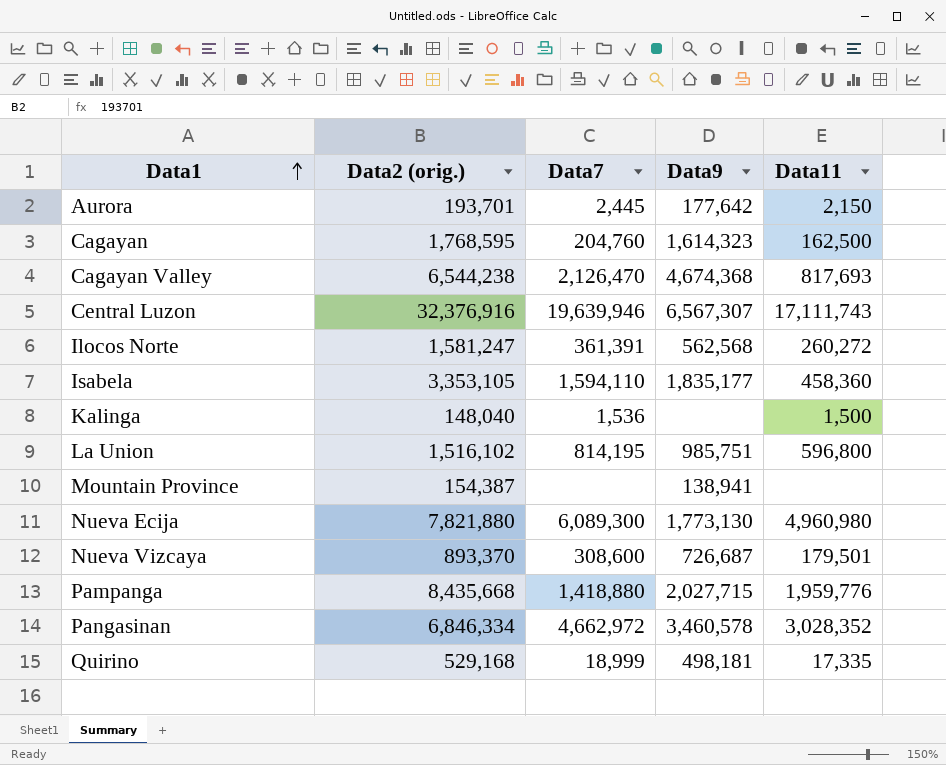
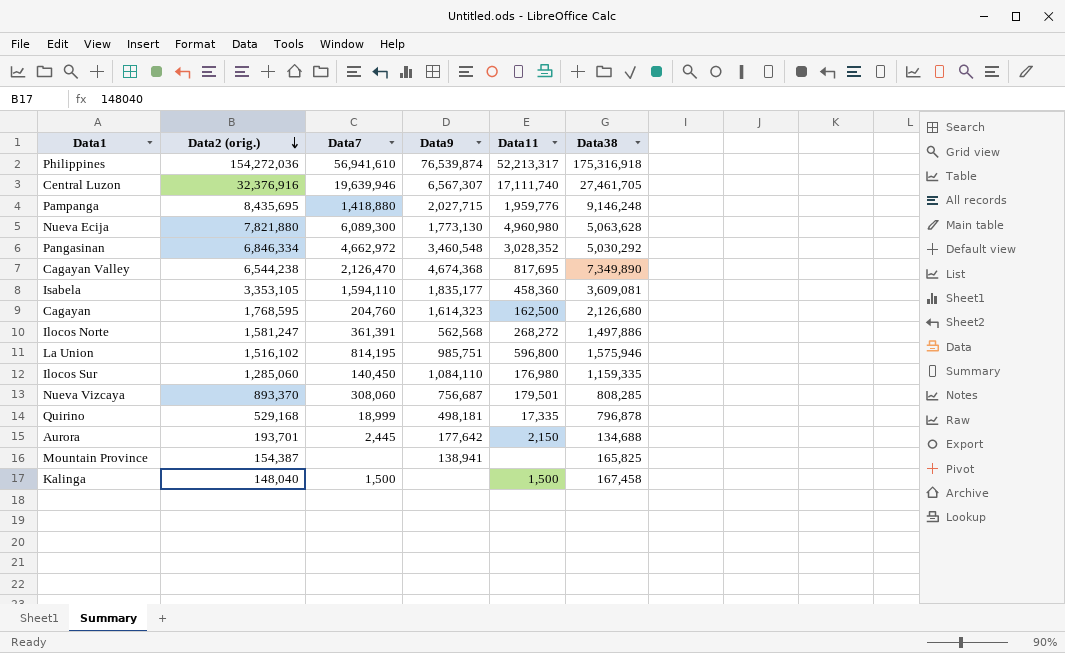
row order: Data1 ascending -> Data2 (orig.) descending
column Data38 | position: none -> 6
row Philippines: none -> 154,272,036 | 56,941,610 | 76,539,874 | 52,213,317 | 175,316,918
Central Luzon | Data11: 17,111,743 -> 17,111,740
Pampanga | Data2 (orig.): 8,435,668 -> 8,435,695
Pangasinan | Data9: 3,460,578 -> 3,460,548
Cagayan Valley | Data11: 817,693 -> 817,695
Ilocos Norte | Data11: 260,272 -> 268,272
row Ilocos Sur: none -> 1,285,060 | 140,450 | 1,084,110 | 176,980 | 1,159,335
Nueva Vizcaya | Data7: 308,600 -> 308,060
Nueva Vizcaya | Data9: 726,687 -> 756,687
Kalinga | Data7: 1,536 -> 1,500

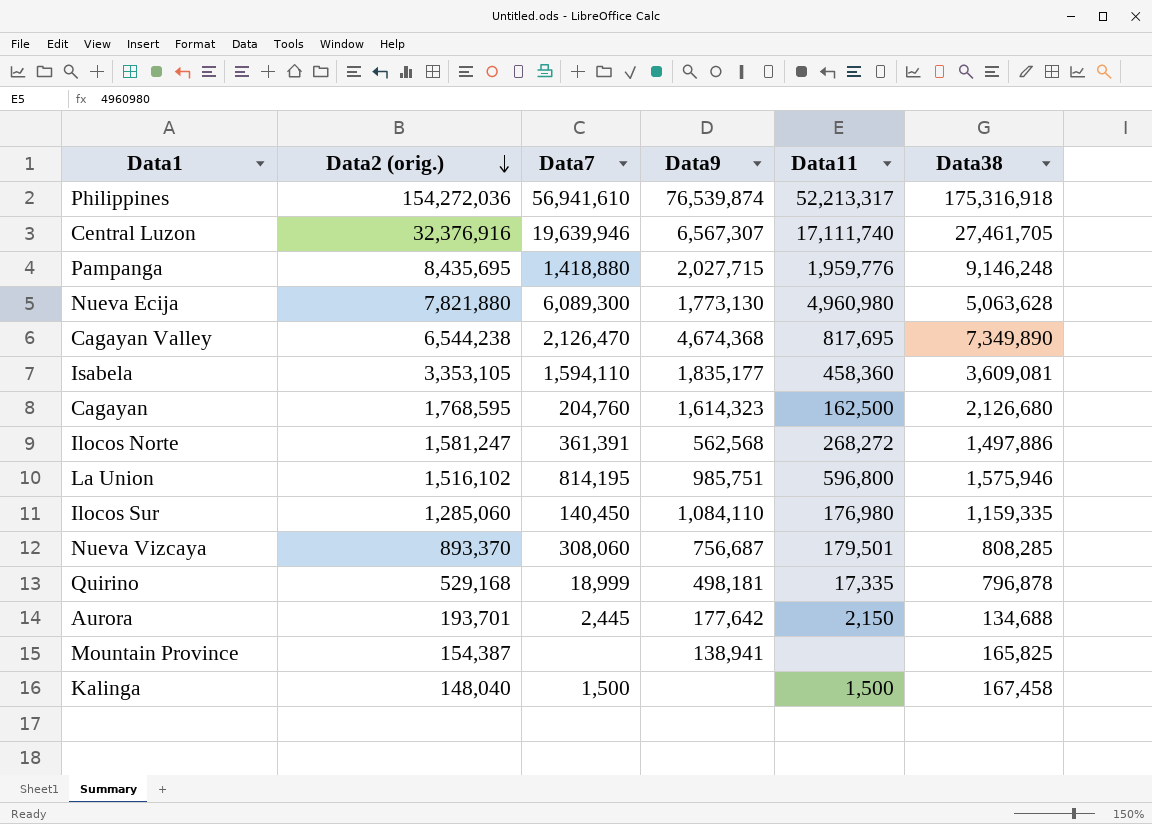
row Pangasinan: 6,846,334 | 4,662,972 | 3,460,548 | 3,028,352 | 5,030,292 -> none

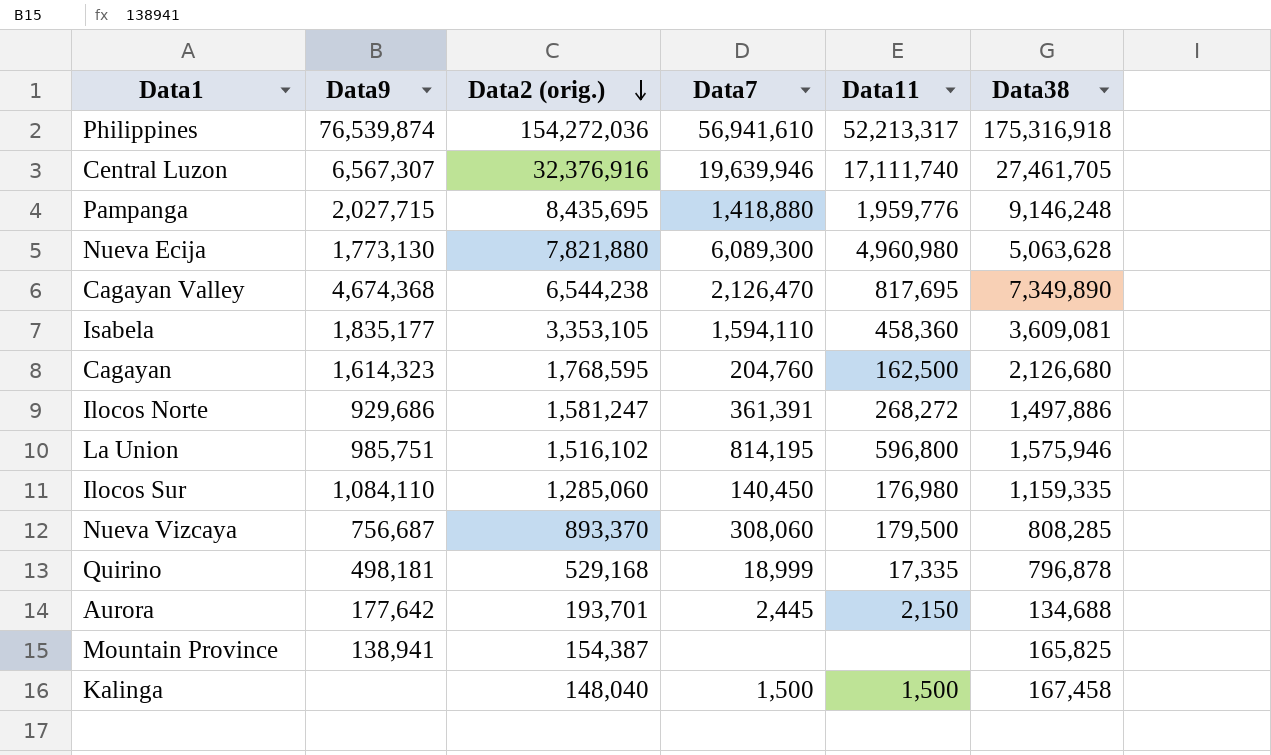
column Data9 | position: 4 -> 2
Ilocos Norte | Data9: 562,568 -> 929,686
Nueva Vizcaya | Data11: 179,501 -> 179,500

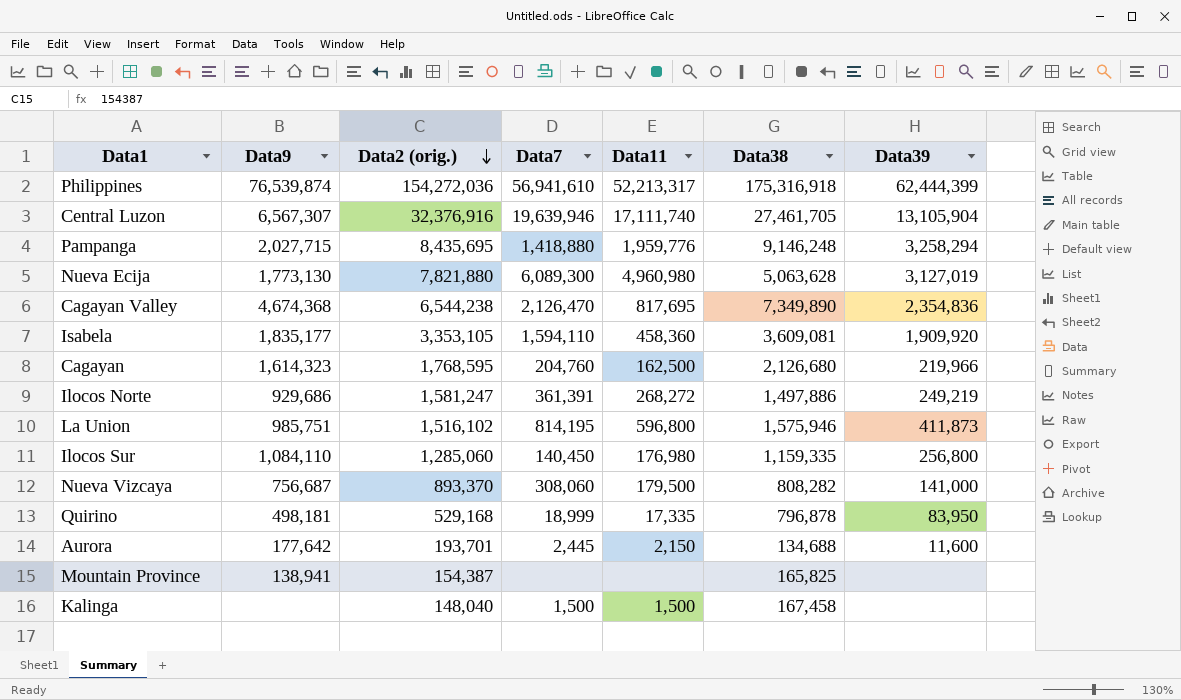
column Data39 | position: none -> 7
Nueva Vizcaya | Data38: 808,285 -> 808,282

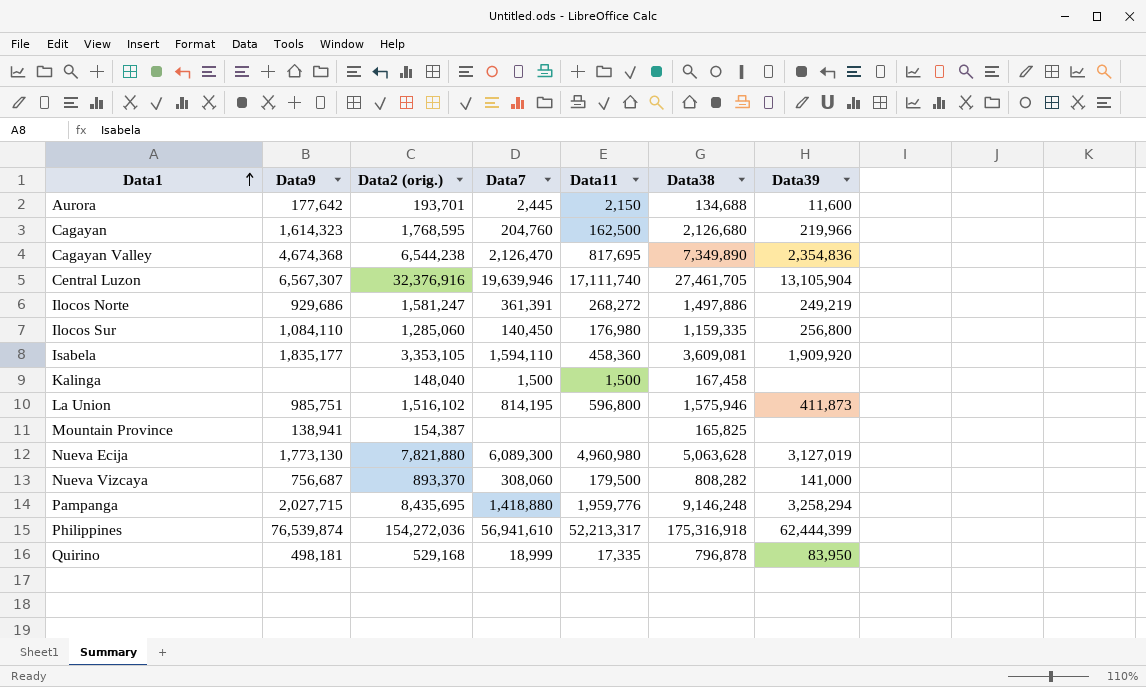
row order: Data2 (orig.) descending -> Data1 ascending

